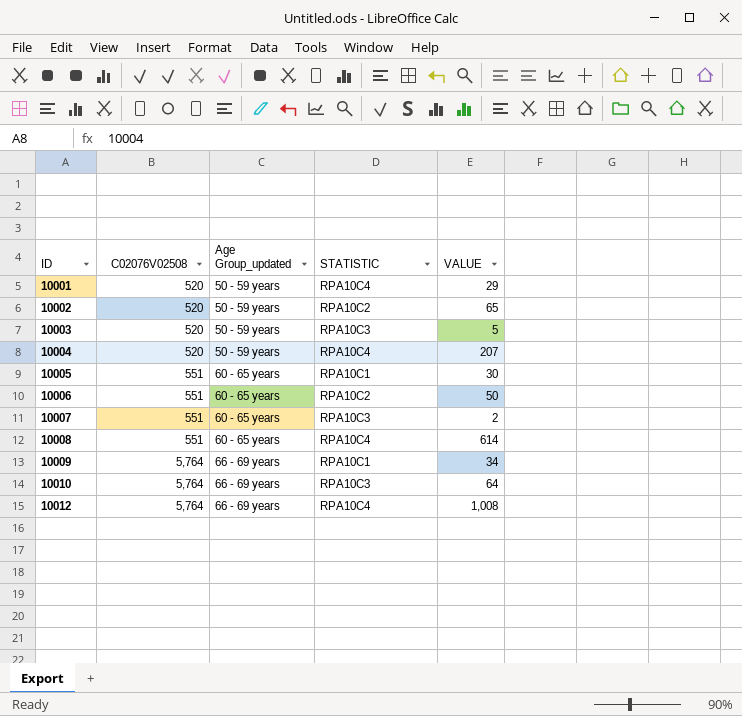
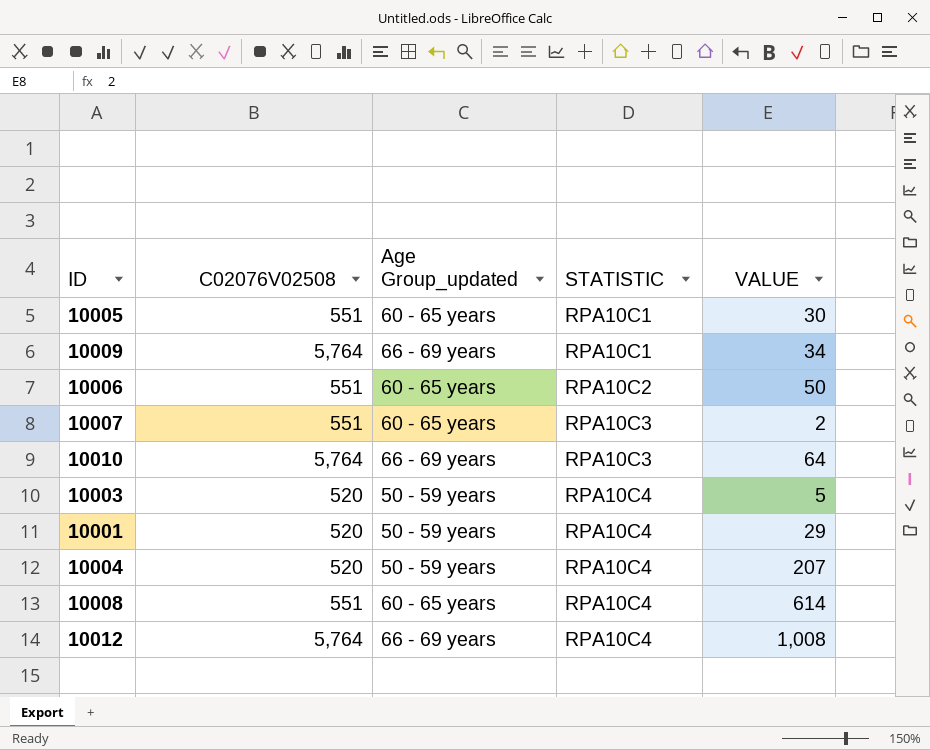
row order: ID ascending -> STATISTIC ascending
row 10002: 520 | 50 - 59 years | RPA10C2 | 65 -> none
10003 | STATISTIC: RPA10C3 -> RPA10C4

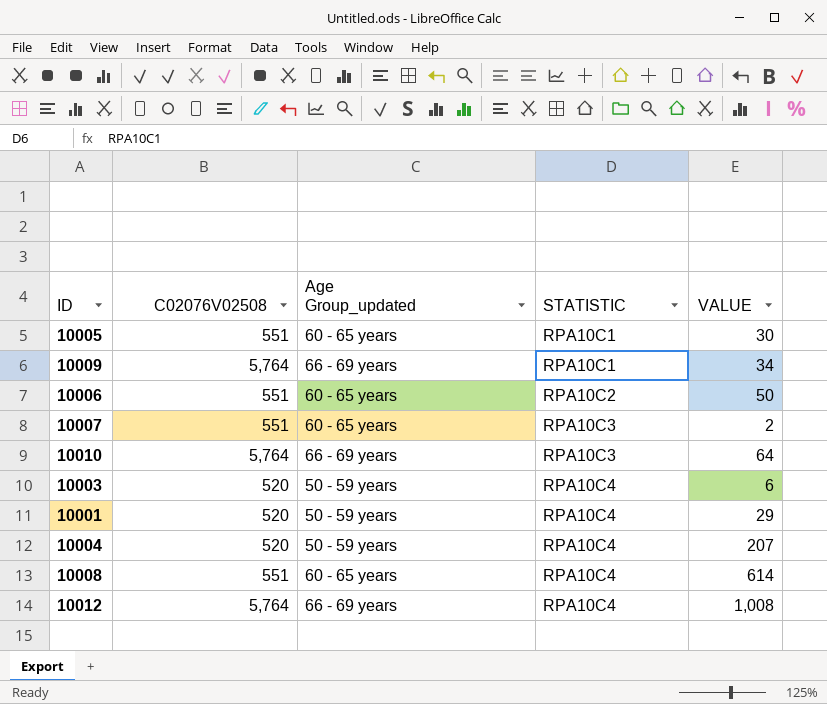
10003 | VALUE: 5 -> 6

